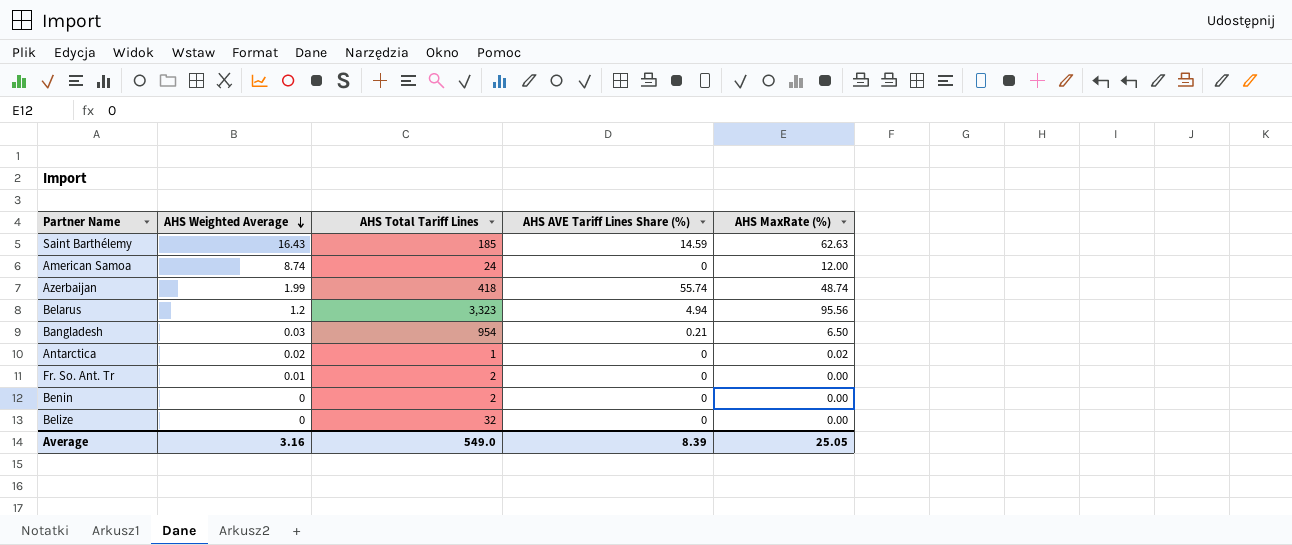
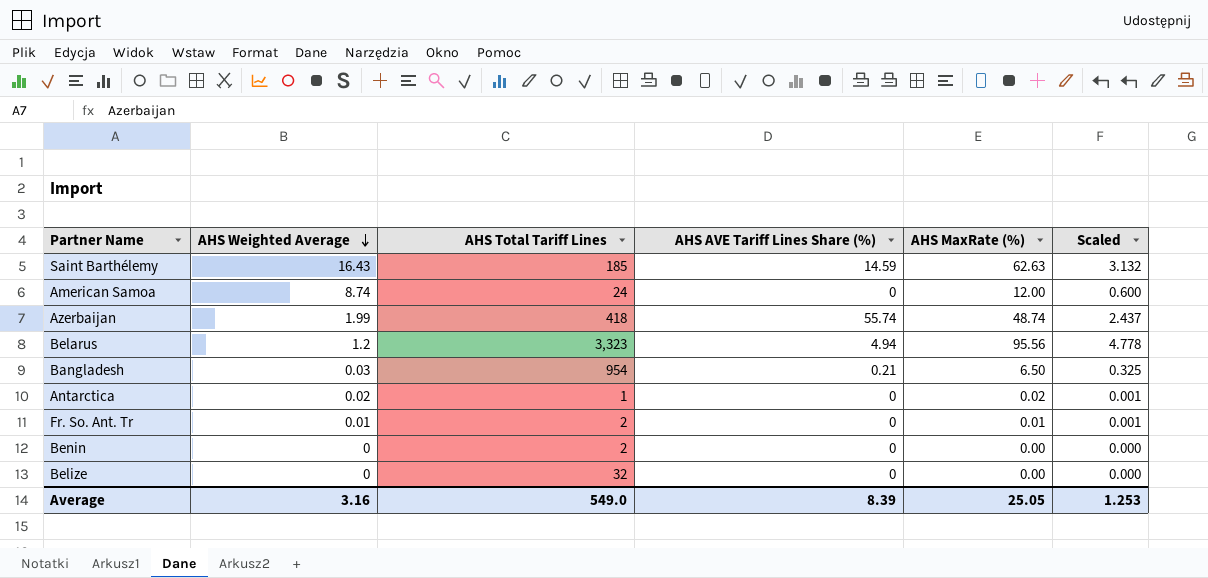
column Scaled | formula: none -> [AHS MaxRate (%)] * 0.05
Fr. So. Ant. Tr | AHS MaxRate (%): 0.00 -> 0.01

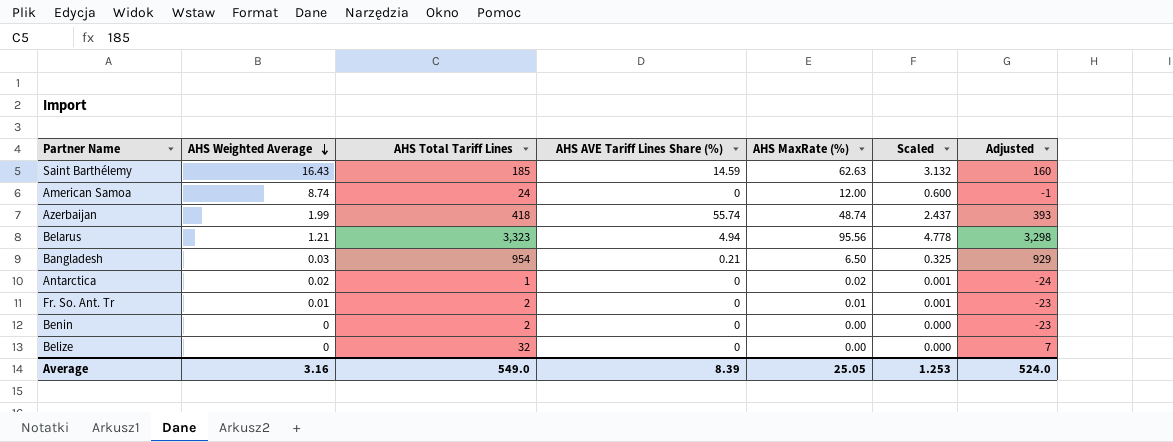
column Adjusted | formula: none -> [AHS Total Tariff Lines] - 25
Belarus | AHS Weighted Average: 1.2 -> 1.21

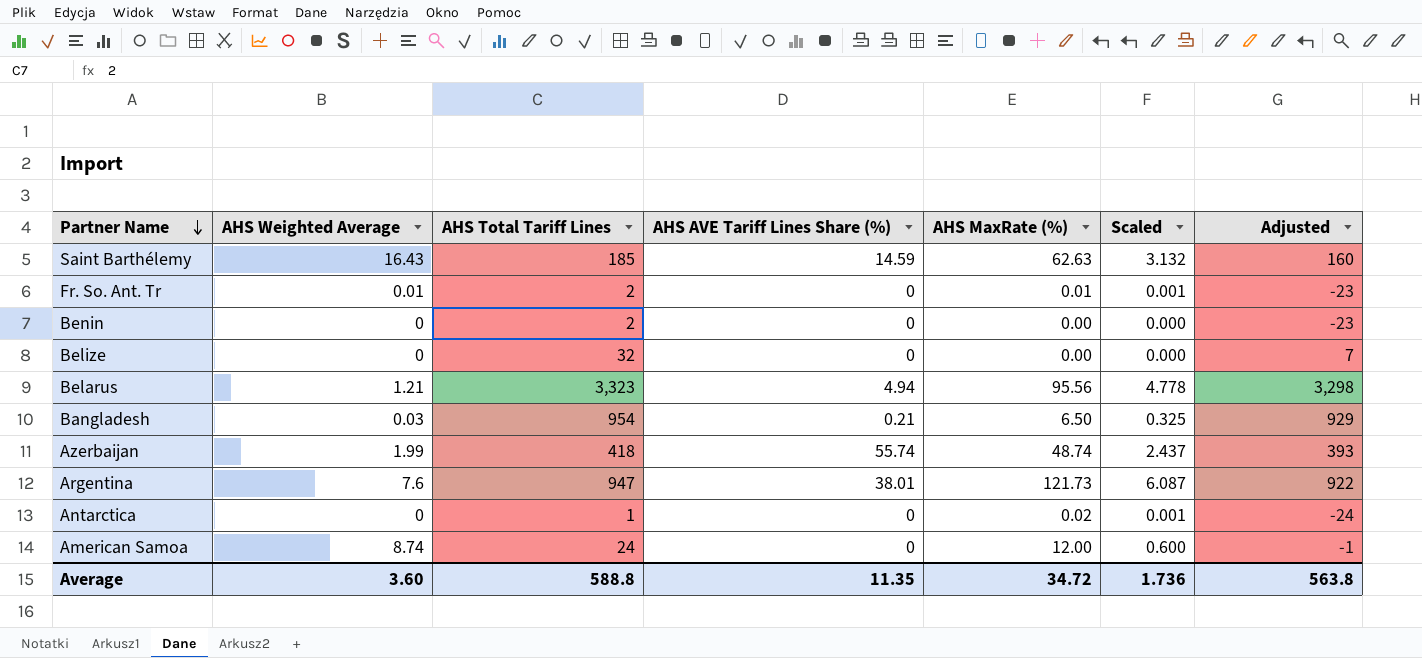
row order: AHS Weighted Average descending -> Partner Name descending
row Argentina: none -> 7.6 | 947 | 38.01 | 121.73 | 6.087 | 922
Antarctica | AHS Weighted Average: 0.02 -> 0
Average | AHS Weighted Average: 3.16 -> 3.60
Average | AHS Total Tariff Lines: 549.0 -> 588.8
Average | AHS AVE Tariff Lines Share (%): 8.39 -> 11.35
Average | AHS MaxRate (%): 25.05 -> 34.72
Average | Scaled: 1.253 -> 1.736
Average | Adjusted: 524.0 -> 563.8

